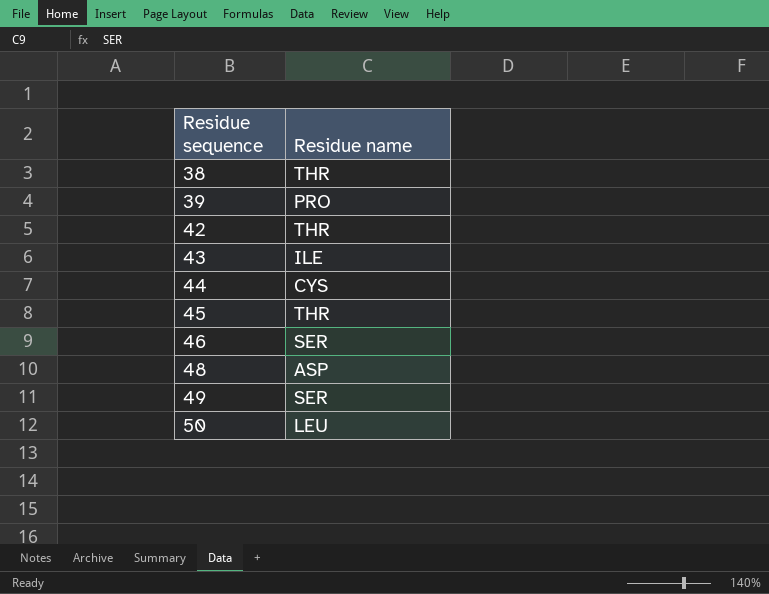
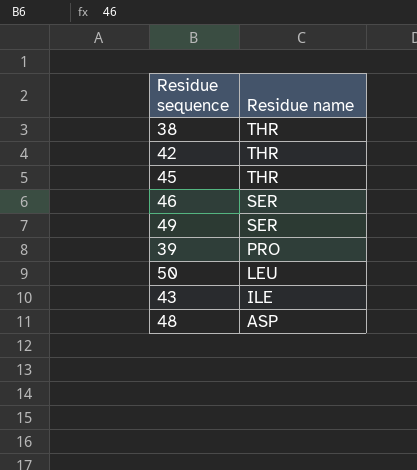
row order: Residue sequence ascending -> Residue name descending
row 44: CYS -> none

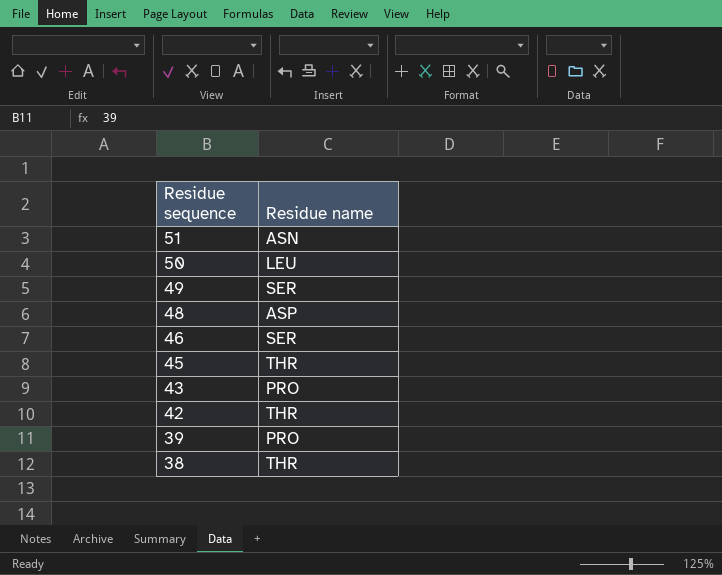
row order: Residue name descending -> Residue sequence descending
row 51: none -> ASN
43 | Residue name: ILE -> PRO

